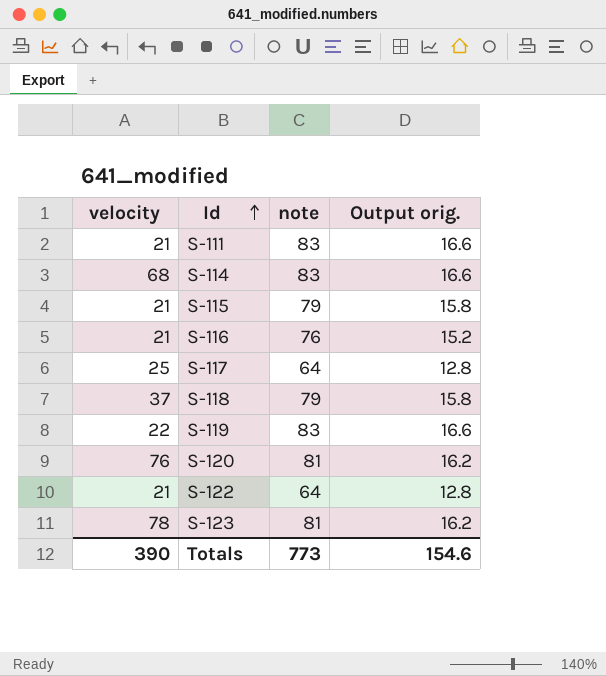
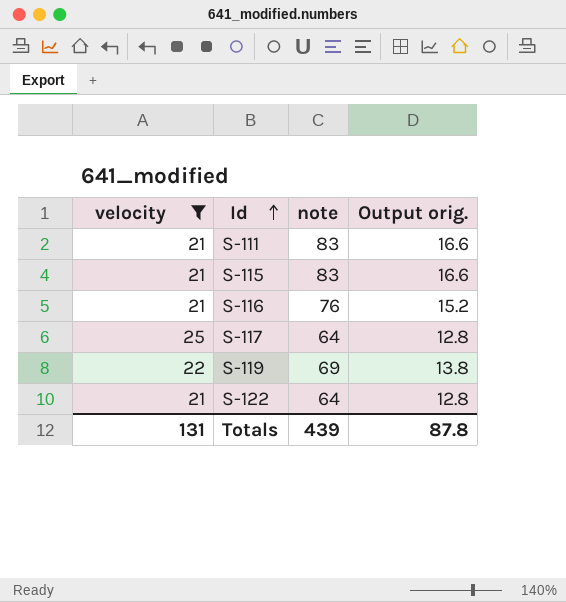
filter: none -> velocity <= 25
S-115 | note: 79 -> 83
S-115 | Output orig.: 15.8 -> 16.6
S-119 | note: 83 -> 69
S-119 | Output orig.: 16.6 -> 13.8
Totals | velocity: 390 -> 131
Totals | note: 773 -> 439
Totals | Output orig.: 154.6 -> 87.8

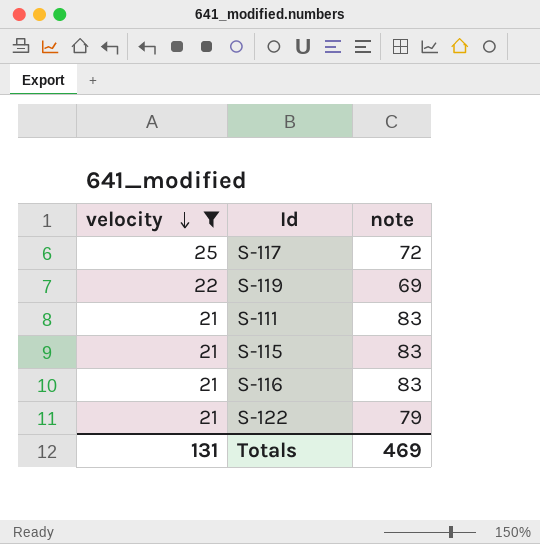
row order: Id ascending -> velocity descending
column Output orig. | formula: [note] * 0.2 -> none
S-117 | note: 64 -> 72
S-116 | note: 76 -> 83
S-122 | note: 64 -> 79
Totals | note: 439 -> 469

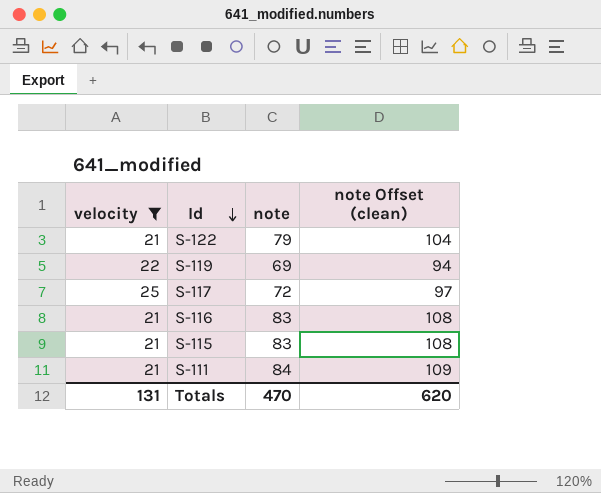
row order: velocity descending -> Id descending
column note Offset (clean) | formula: none -> [note] + 25
S-111 | note: 83 -> 84
Totals | note: 469 -> 470

